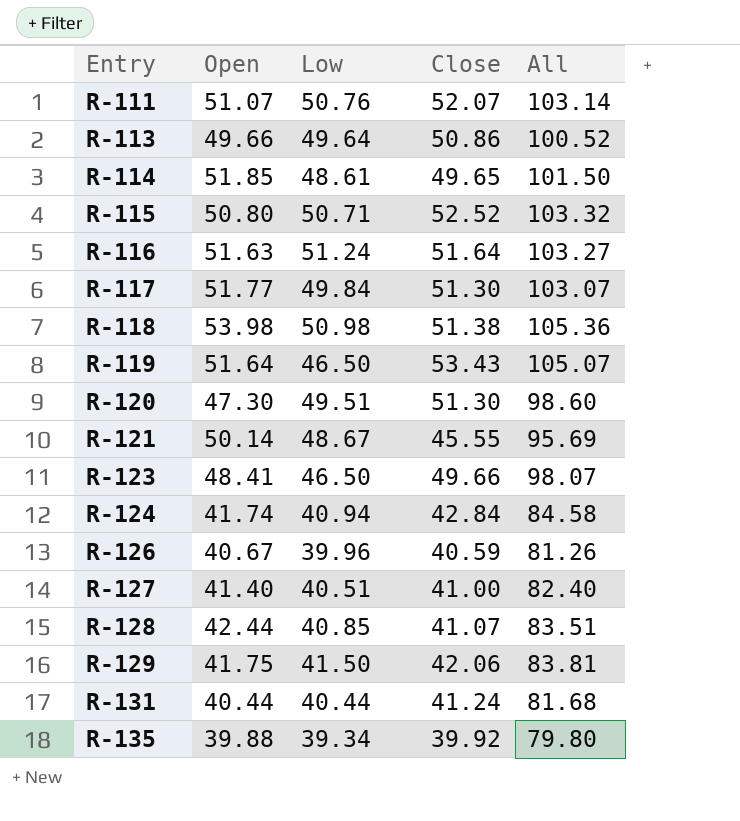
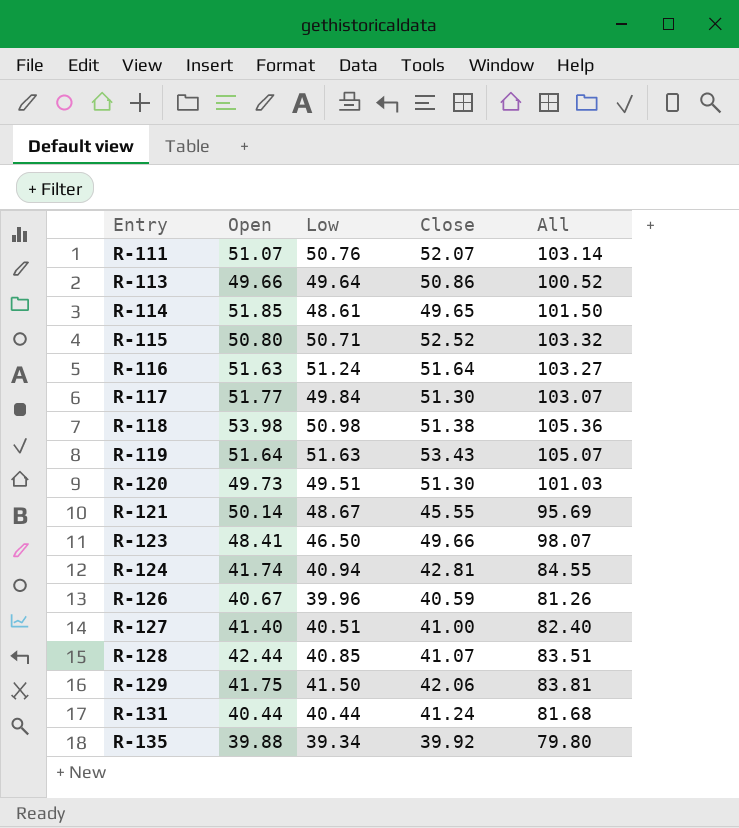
R-119 | Low: 46.50 -> 51.63
R-120 | Open: 47.30 -> 49.73
R-120 | All: 98.60 -> 101.03
R-124 | Close: 42.84 -> 42.81
R-124 | All: 84.58 -> 84.55

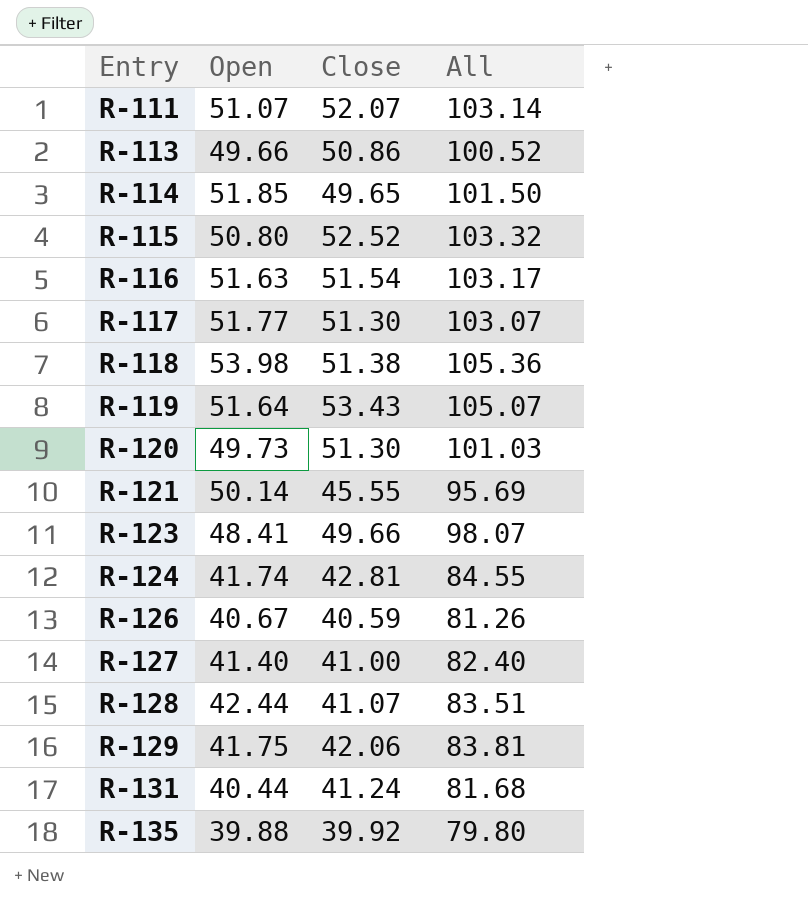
column Low | position: 3 -> none
R-116 | Close: 51.64 -> 51.54
R-116 | All: 103.27 -> 103.17

